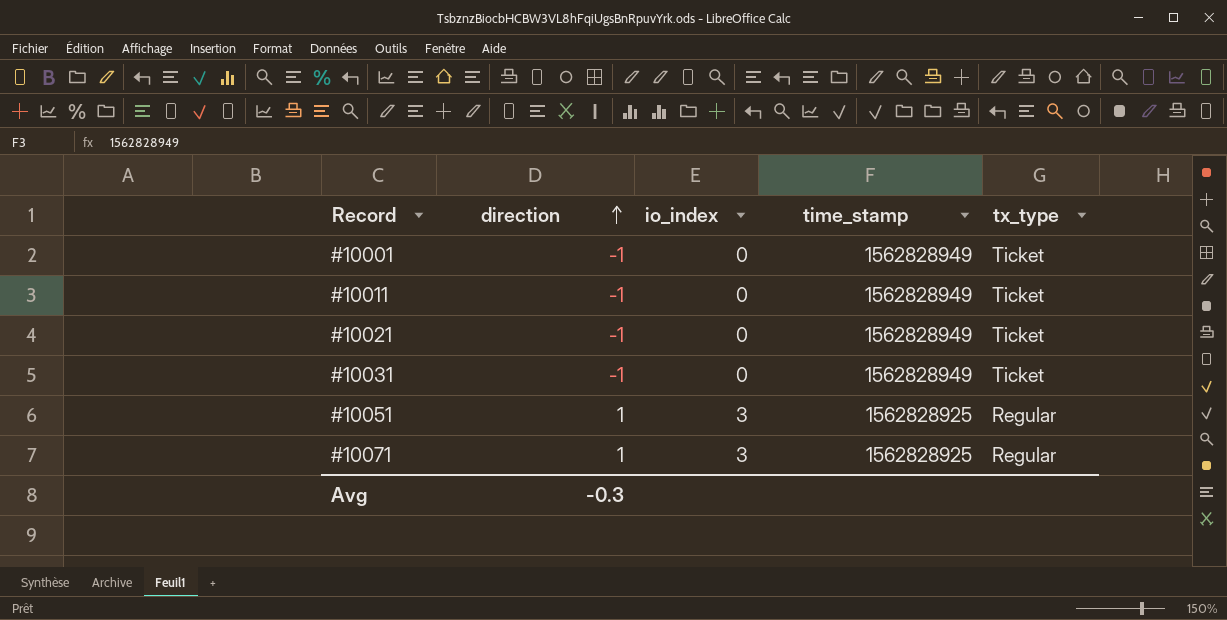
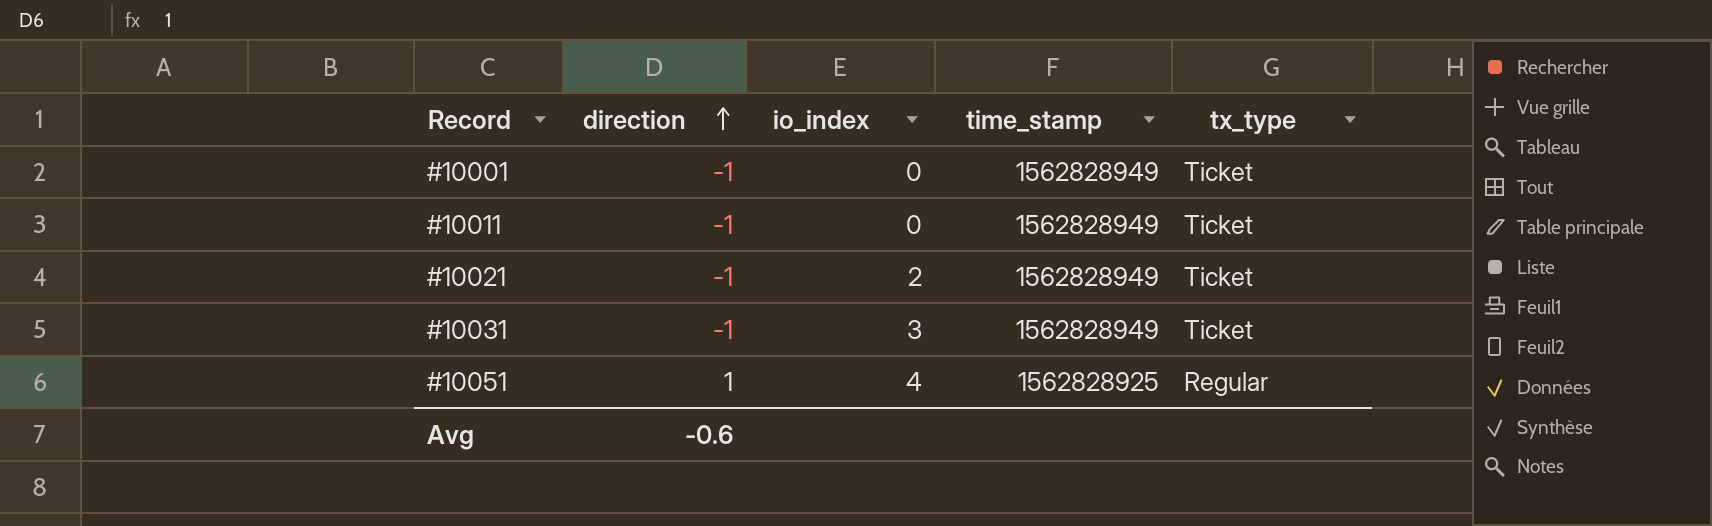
row #10071: 1 | 3 | 1562828925 | Regular -> none
#10021 | io_index: 0 -> 2
#10031 | io_index: 0 -> 3
#10051 | io_index: 3 -> 4
Avg | direction: -0.3 -> -0.6

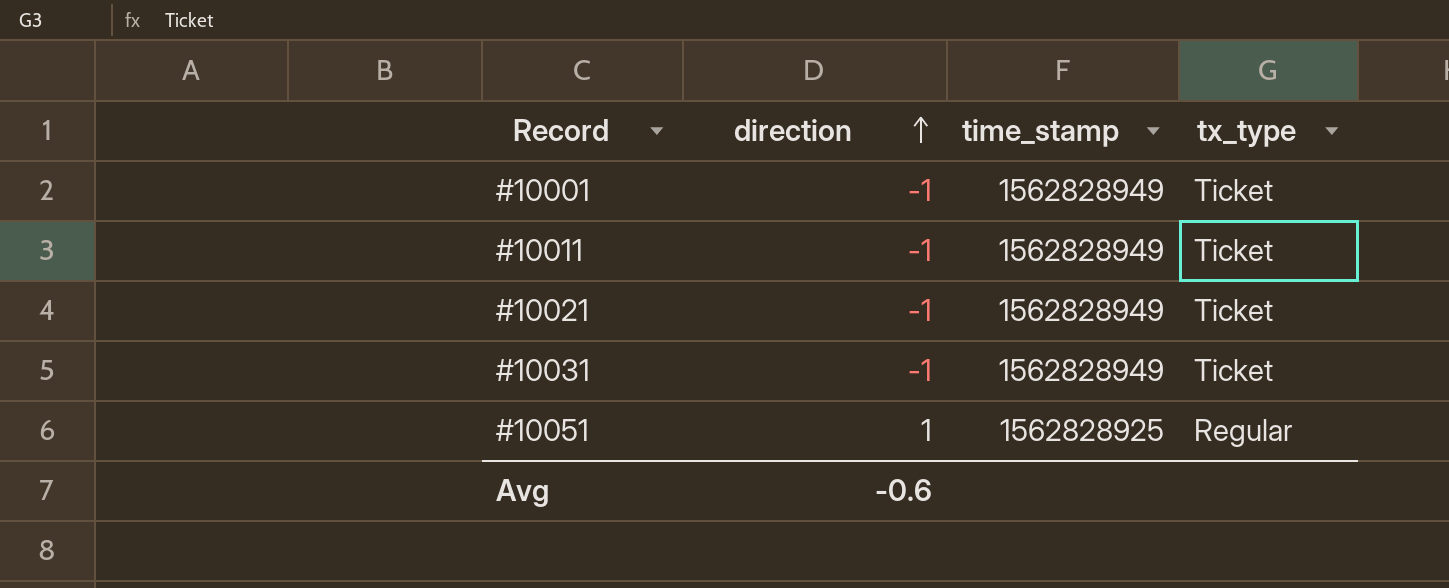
column io_index | position: 3 -> none

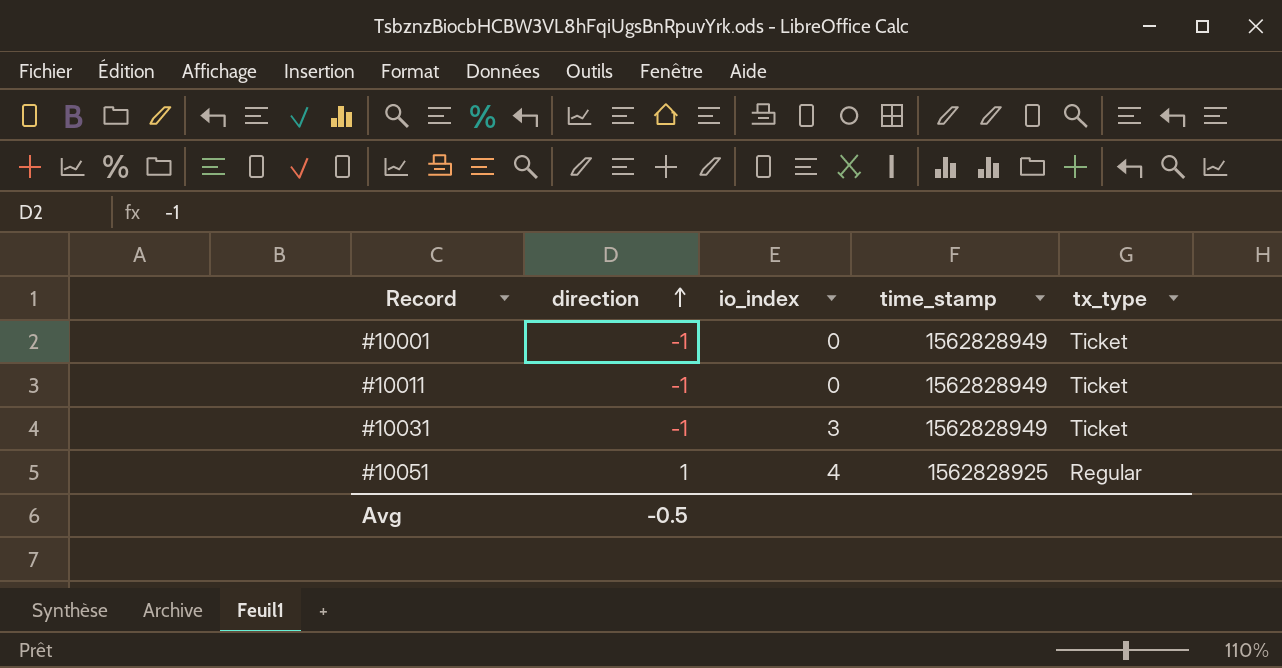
column io_index | position: none -> 3
row #10021: -1 | 1562828949 | Ticket -> none
Avg | direction: -0.6 -> -0.5

